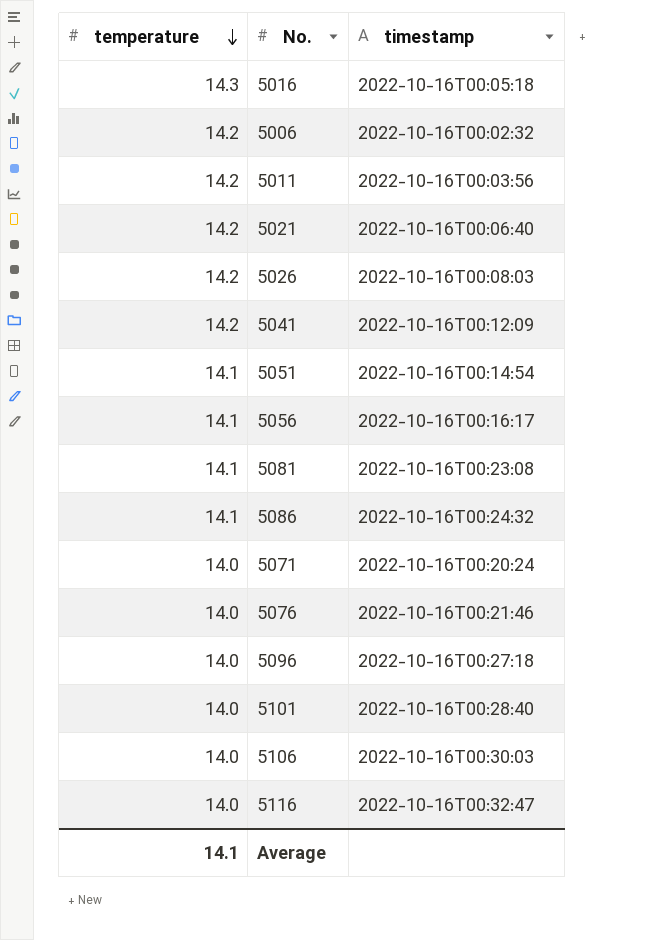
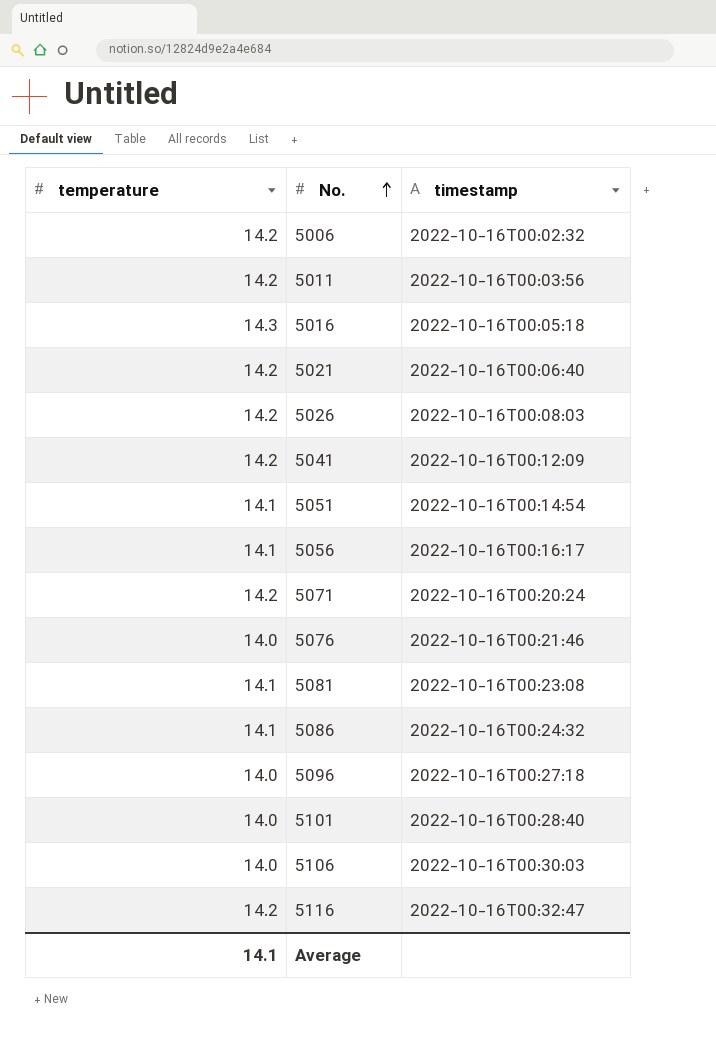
row order: temperature descending -> No. ascending
5071 | temperature: 14.0 -> 14.2
5116 | temperature: 14.0 -> 14.2

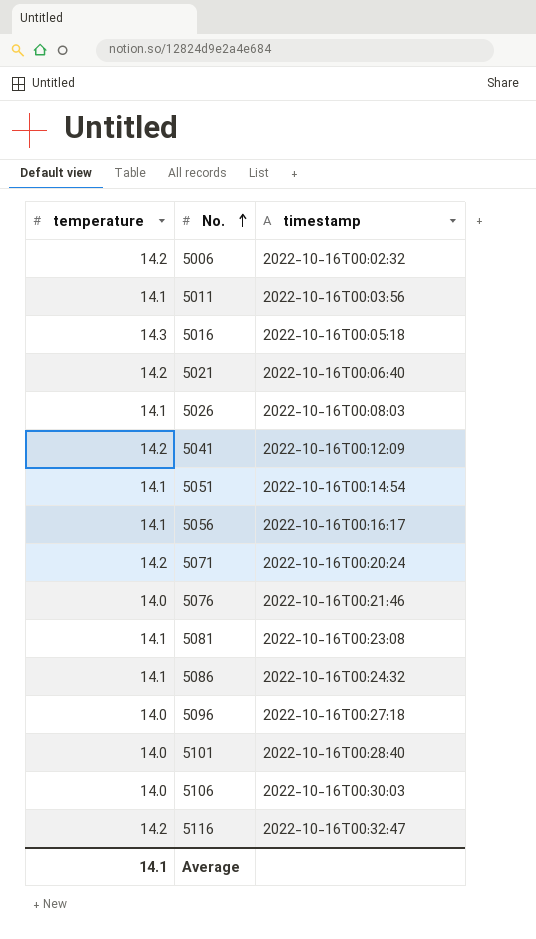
5011 | temperature: 14.2 -> 14.1
5026 | temperature: 14.2 -> 14.1

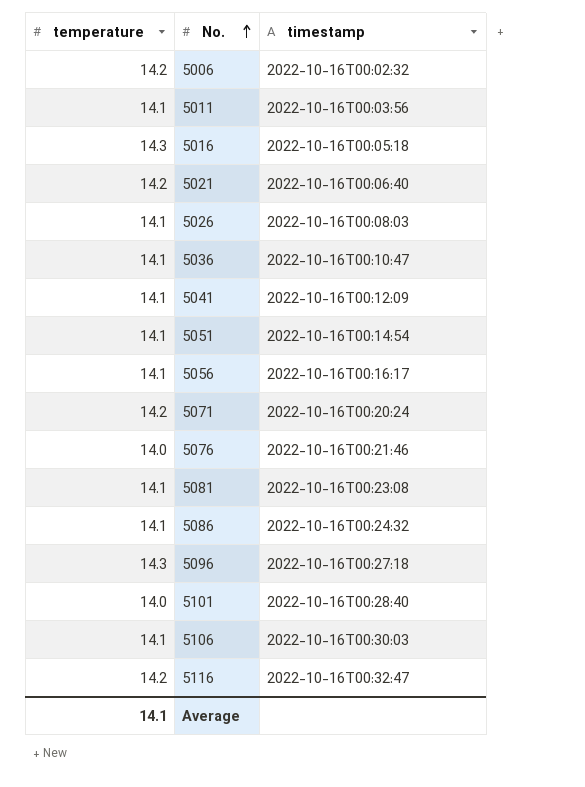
row 5036: none -> 14.1 | 2022-10-16T00:10:47
5041 | temperature: 14.2 -> 14.1
5096 | temperature: 14.0 -> 14.3
5106 | temperature: 14.0 -> 14.1

